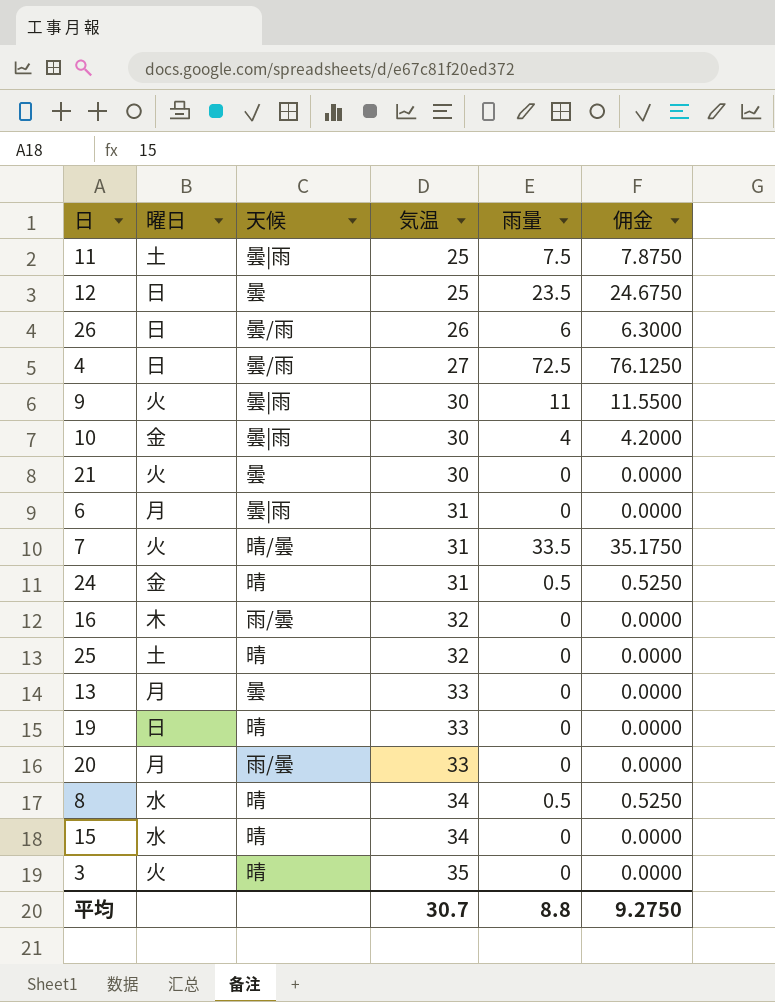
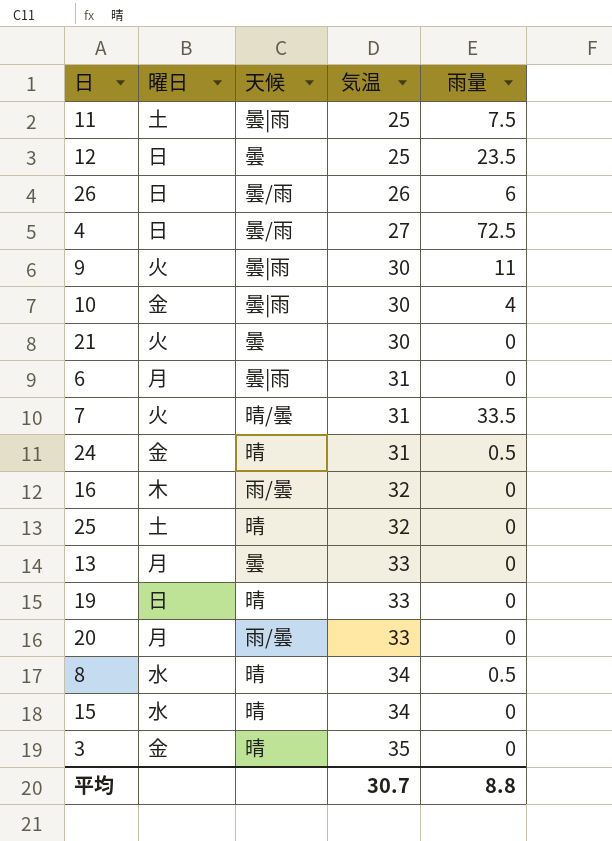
column 佣金 | formula: [雨量] * 1.05 -> none
3 | 曜日: 火 -> 金

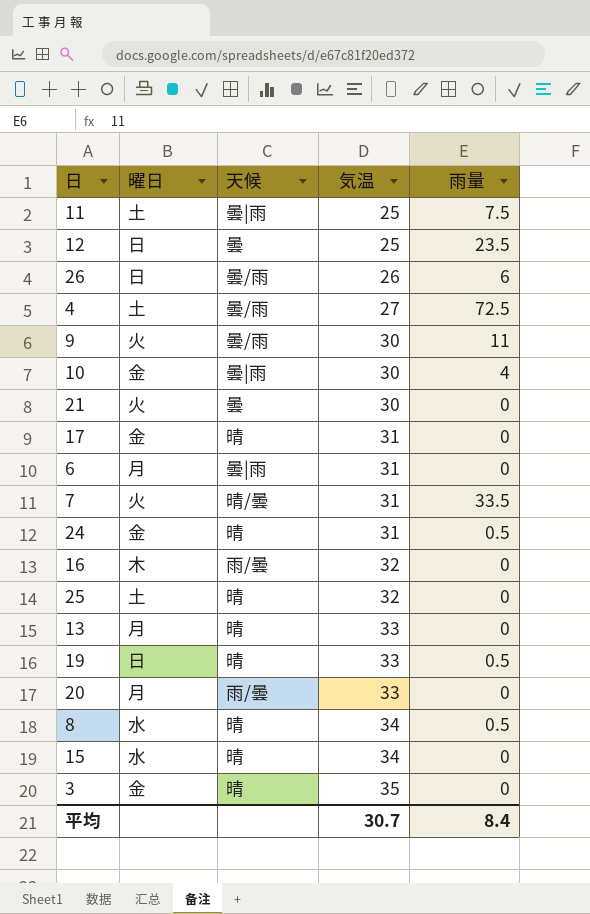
4 | 曜日: 日 -> 土
9 | 天候: 曇|雨 -> 曇/雨
row 17: none -> 金 | 晴 | 31 | 0
13 | 天候: 曇 -> 晴
19 | 雨量: 0 -> 0.5
平均 | 雨量: 8.8 -> 8.4

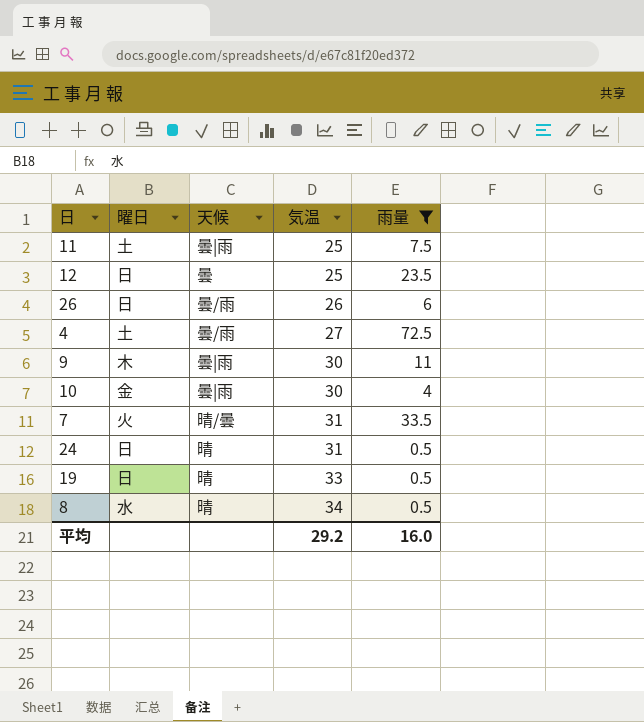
filter: none -> 雨量 != 0
9 | 曜日: 火 -> 木
9 | 天候: 曇/雨 -> 曇|雨
24 | 曜日: 金 -> 日
平均 | 気温: 30.7 -> 29.2
平均 | 雨量: 8.4 -> 16.0

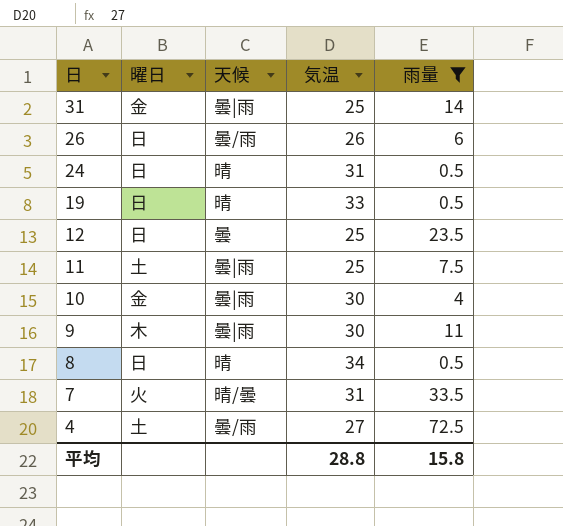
row order: 気温 ascending -> 日 descending
row 31: none -> 金 | 曇|雨 | 25 | 14
8 | 曜日: 水 -> 日
平均 | 気温: 29.2 -> 28.8
平均 | 雨量: 16.0 -> 15.8

